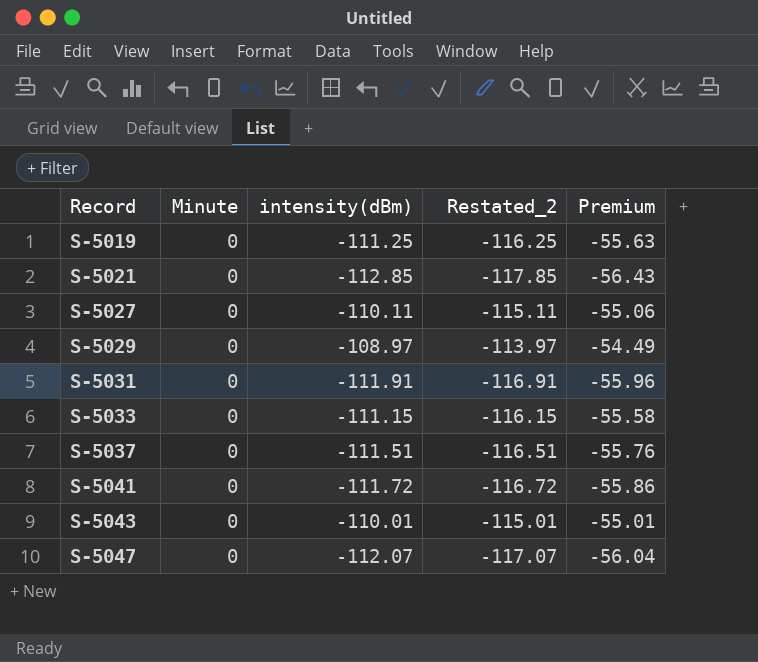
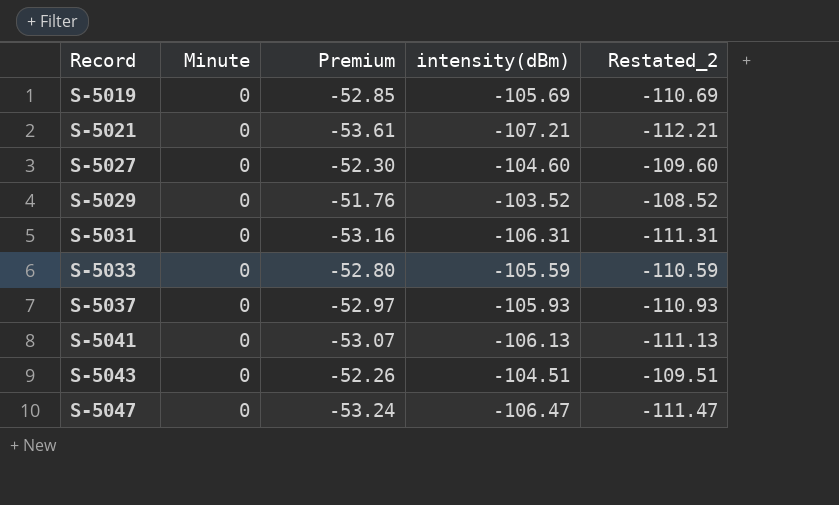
column Premium | position: 5 -> 3
S-5019 | Premium: -55.63 -> -52.85
S-5019 | intensity(dBm): -111.25 -> -105.69
S-5019 | Restated_2: -116.25 -> -110.69
S-5021 | Premium: -56.43 -> -53.61
S-5021 | intensity(dBm): -112.85 -> -107.21
S-5021 | Restated_2: -117.85 -> -112.21
S-5027 | Premium: -55.06 -> -52.30
S-5027 | intensity(dBm): -110.11 -> -104.60
S-5027 | Restated_2: -115.11 -> -109.60
S-5029 | Premium: -54.49 -> -51.76
S-5029 | intensity(dBm): -108.97 -> -103.52
S-5029 | Restated_2: -113.97 -> -108.52
S-5031 | Premium: -55.96 -> -53.16
S-5031 | intensity(dBm): -111.91 -> -106.31
S-5031 | Restated_2: -116.91 -> -111.31
S-5033 | Premium: -55.58 -> -52.80
S-5033 | intensity(dBm): -111.15 -> -105.59
S-5033 | Restated_2: -116.15 -> -110.59
S-5037 | Premium: -55.76 -> -52.97
S-5037 | intensity(dBm): -111.51 -> -105.93
S-5037 | Restated_2: -116.51 -> -110.93
S-5041 | Premium: -55.86 -> -53.07
S-5041 | intensity(dBm): -111.72 -> -106.13
S-5041 | Restated_2: -116.72 -> -111.13
S-5043 | Premium: -55.01 -> -52.26
S-5043 | intensity(dBm): -110.01 -> -104.51
S-5043 | Restated_2: -115.01 -> -109.51
S-5047 | Premium: -56.04 -> -53.24
S-5047 | intensity(dBm): -112.07 -> -106.47
S-5047 | Restated_2: -117.07 -> -111.47

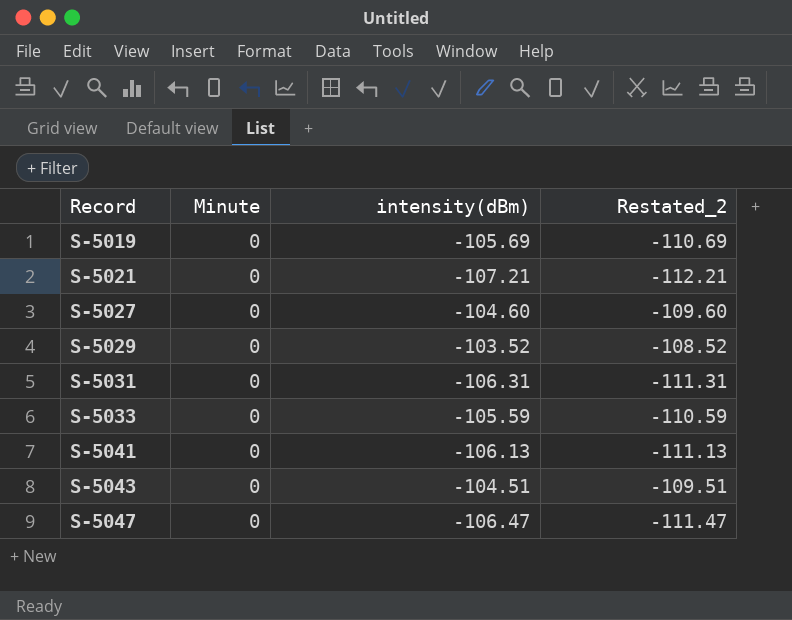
column Premium | formula: [intensity(dBm)] * 0.5 -> none
row S-5037: 0 | -52.97 | -105.93 | -110.93 -> none

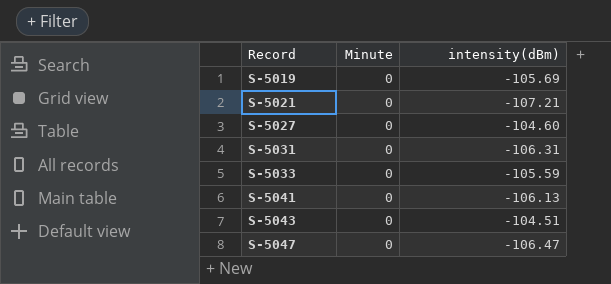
column Restated_2 | formula: [intensity(dBm)] - 5 -> none
row S-5029: 0 | -103.52 | -108.52 -> none

